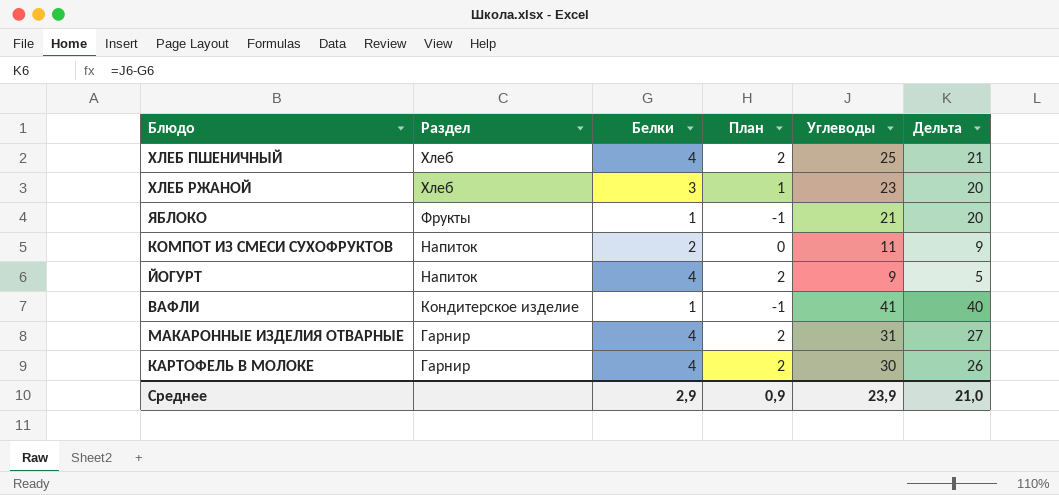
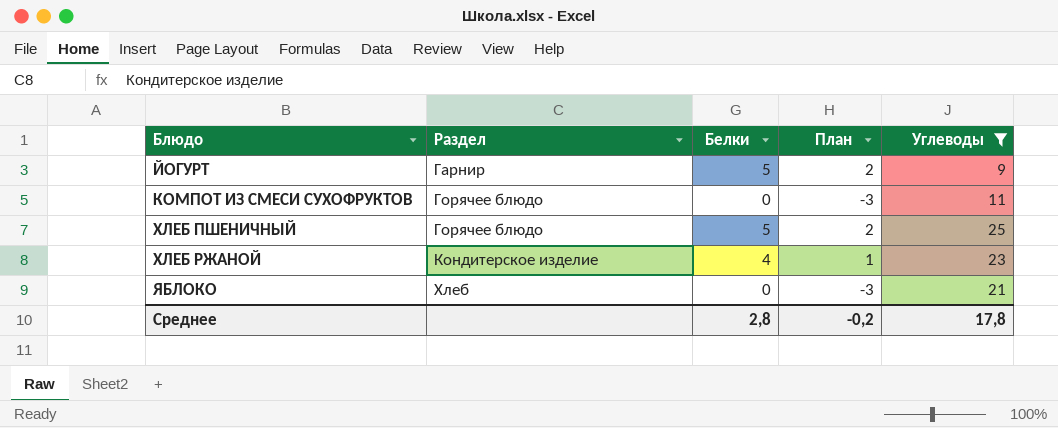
filter: none -> Углеводы <= 25
row order: Раздел descending -> Блюдо ascending
column Дельта | formula: [Углеводы] - [Белки] -> none
column План | formula: [Белки] - 2 -> [Белки] - 3
ЙОГУРТ | Раздел: Напиток -> Гарнир
ЙОГУРТ | Белки: 4 -> 5
КОМПОТ ИЗ СМЕСИ СУХОФРУКТОВ | Раздел: Напиток -> Горячее блюдо
КОМПОТ ИЗ СМЕСИ СУХОФРУКТОВ | Белки: 2 -> 0
ХЛЕБ ПШЕНИЧНЫЙ | Раздел: Хлеб -> Горячее блюдо
ХЛЕБ ПШЕНИЧНЫЙ | Белки: 4 -> 5
ХЛЕБ РЖАНОЙ | Раздел: Хлеб -> Кондитерское изделие
ХЛЕБ РЖАНОЙ | Белки: 3 -> 4
ЯБЛОКО | Раздел: Фрукты -> Хлеб
ЯБЛОКО | Белки: 1 -> 0
Среднее | Белки: 2,9 -> 2,8
Среднее | План: 0,9 -> -0,2
Среднее | Углеводы: 23,9 -> 17,8

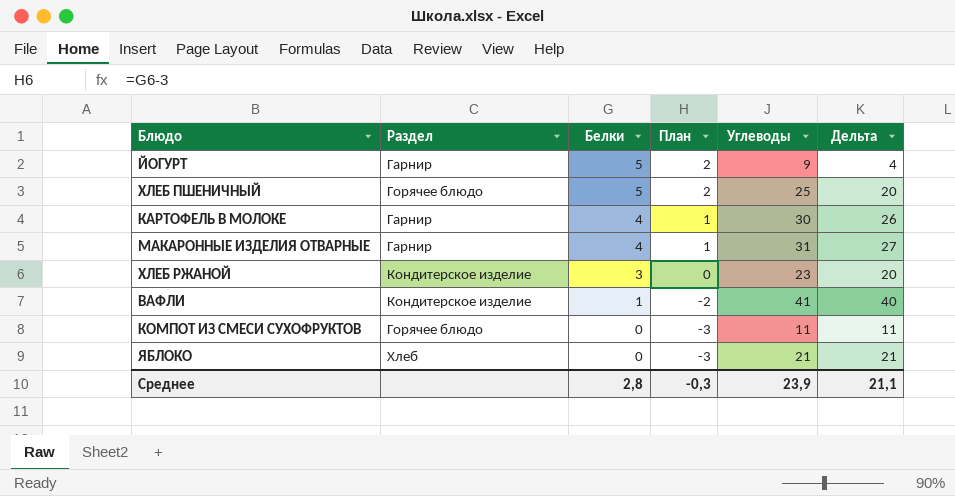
filter: Углеводы <= 25 -> none
row order: Блюдо ascending -> Белки descending
column Дельта | formula: none -> [Углеводы] - [Белки]
ХЛЕБ РЖАНОЙ | Белки: 4 -> 3
ХЛЕБ РЖАНОЙ | План: 1 -> 0
Среднее | План: -0,2 -> -0,3
Среднее | Углеводы: 17,8 -> 23,9

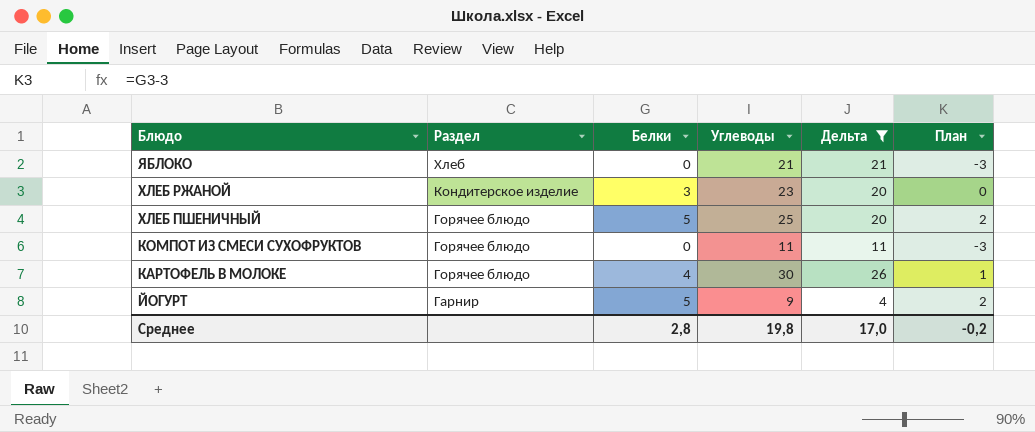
filter: none -> Дельта <= 26
row order: Белки descending -> Блюдо descending
column План | position: 4 -> 6
КАРТОФЕЛЬ В МОЛОКЕ | Раздел: Гарнир -> Горячее блюдо
Среднее | Углеводы: 23,9 -> 19,8
Среднее | Дельта: 21,1 -> 17,0
Среднее | План: -0,3 -> -0,2

